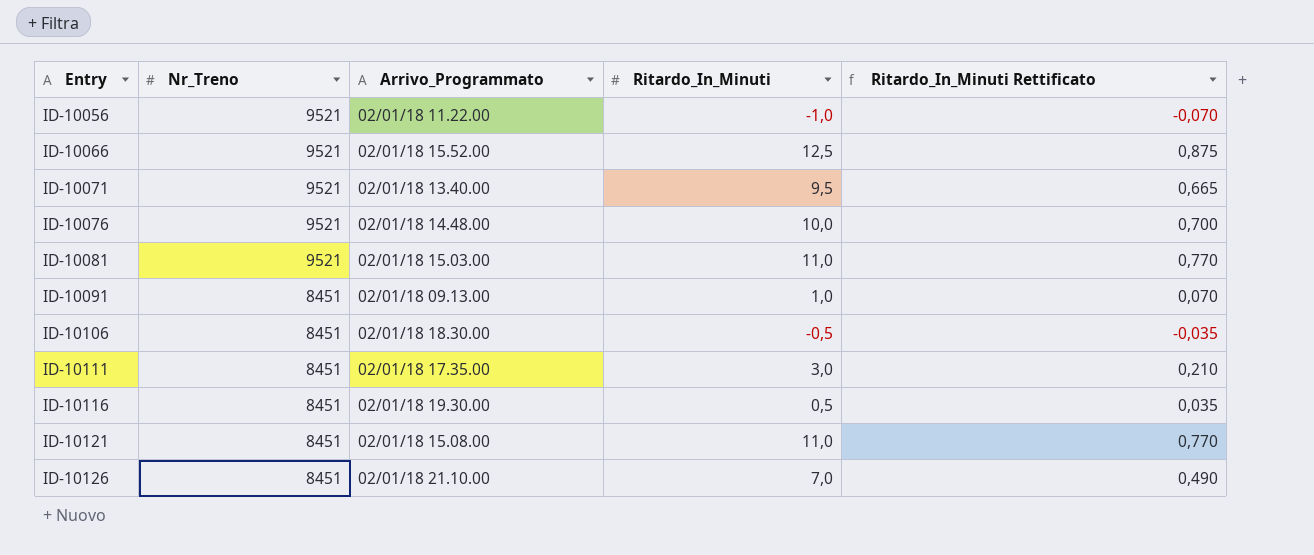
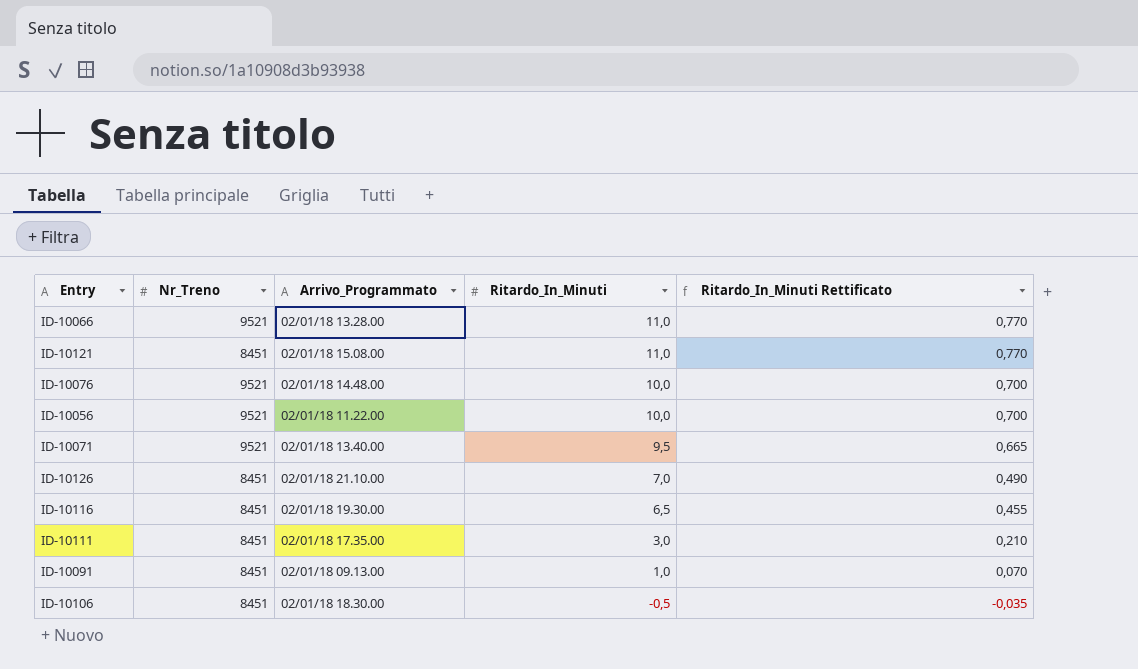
row order: Entry ascending -> Ritardo_In_Minuti descending
row ID-10081: 9521 | 02/01/18 15.03.00 | 11,0 | 0,770 -> none
ID-10066 | Arrivo_Programmato: 02/01/18 15.52.00 -> 02/01/18 13.28.00
ID-10066 | Ritardo_In_Minuti: 12,5 -> 11,0
ID-10066 | Ritardo_In_Minuti Rettificato: 0,875 -> 0,770
ID-10056 | Ritardo_In_Minuti: -1,0 -> 10,0
ID-10056 | Ritardo_In_Minuti Rettificato: -0,070 -> 0,700
ID-10116 | Ritardo_In_Minuti: 0,5 -> 6,5
ID-10116 | Ritardo_In_Minuti Rettificato: 0,035 -> 0,455

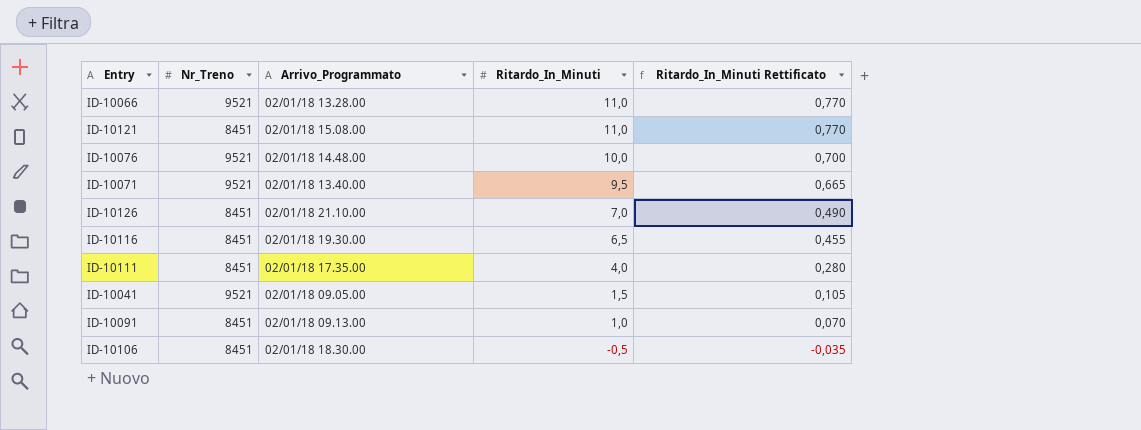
row ID-10056: 9521 | 02/01/18 11.22.00 | 10,0 | 0,700 -> none
ID-10111 | Ritardo_In_Minuti: 3,0 -> 4,0
ID-10111 | Ritardo_In_Minuti Rettificato: 0,210 -> 0,280
row ID-10041: none -> 9521 | 02/01/18 09.05.00 | 1,5 | 0,105

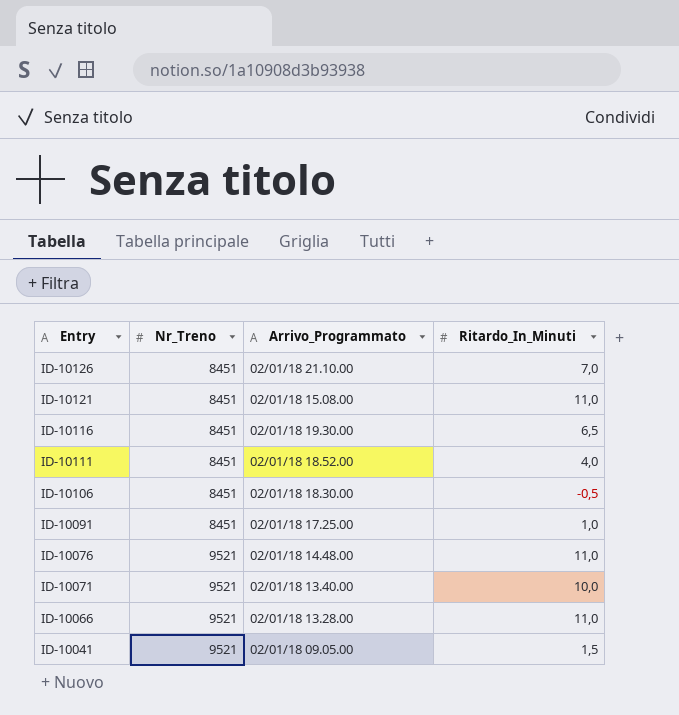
row order: Ritardo_In_Minuti descending -> Entry descending
column Ritardo_In_Minuti Rettificato | formula: [Ritardo_In_Minuti] * 0,07 -> none
ID-10111 | Arrivo_Programmato: 02/01/18 17.35.00 -> 02/01/18 18.52.00
ID-10091 | Arrivo_Programmato: 02/01/18 09.13.00 -> 02/01/18 17.25.00
ID-10076 | Ritardo_In_Minuti: 10,0 -> 11,0
ID-10071 | Ritardo_In_Minuti: 9,5 -> 10,0

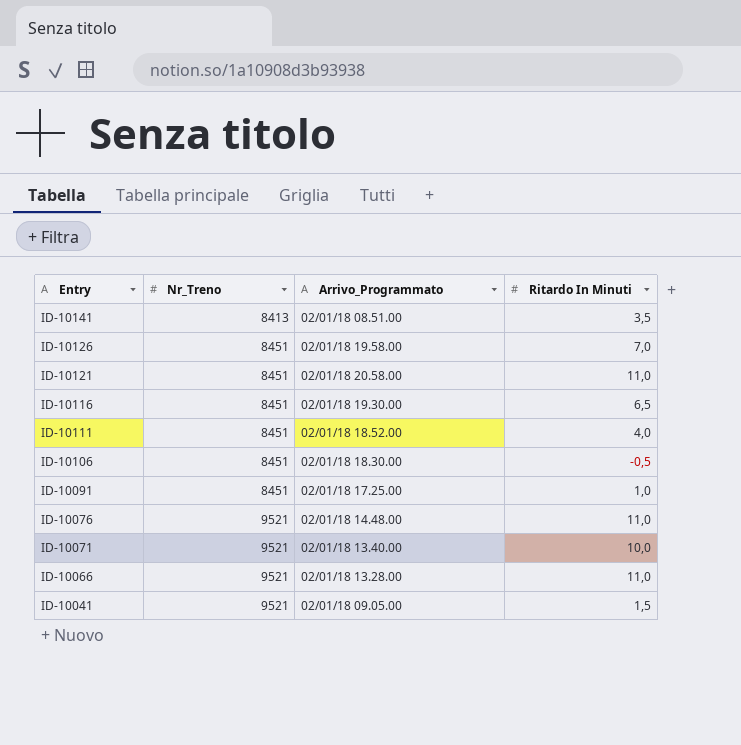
column name: Ritardo_In_Minuti -> Ritardo In Minuti
row ID-10141: none -> 8413 | 02/01/18 08.51.00 | 3,5
ID-10126 | Arrivo_Programmato: 02/01/18 21.10.00 -> 02/01/18 19.58.00
ID-10121 | Arrivo_Programmato: 02/01/18 15.08.00 -> 02/01/18 20.58.00

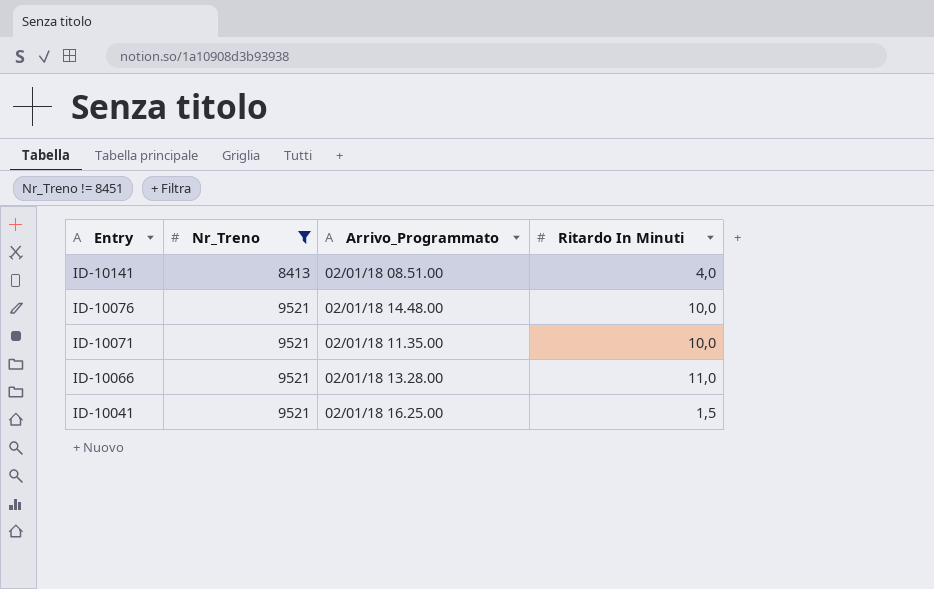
filter: none -> Nr_Treno != 8451
ID-10141 | Ritardo In Minuti: 3,5 -> 4,0
ID-10076 | Ritardo In Minuti: 11,0 -> 10,0
ID-10071 | Arrivo_Programmato: 02/01/18 13.40.00 -> 02/01/18 11.35.00
ID-10041 | Arrivo_Programmato: 02/01/18 09.05.00 -> 02/01/18 16.25.00

